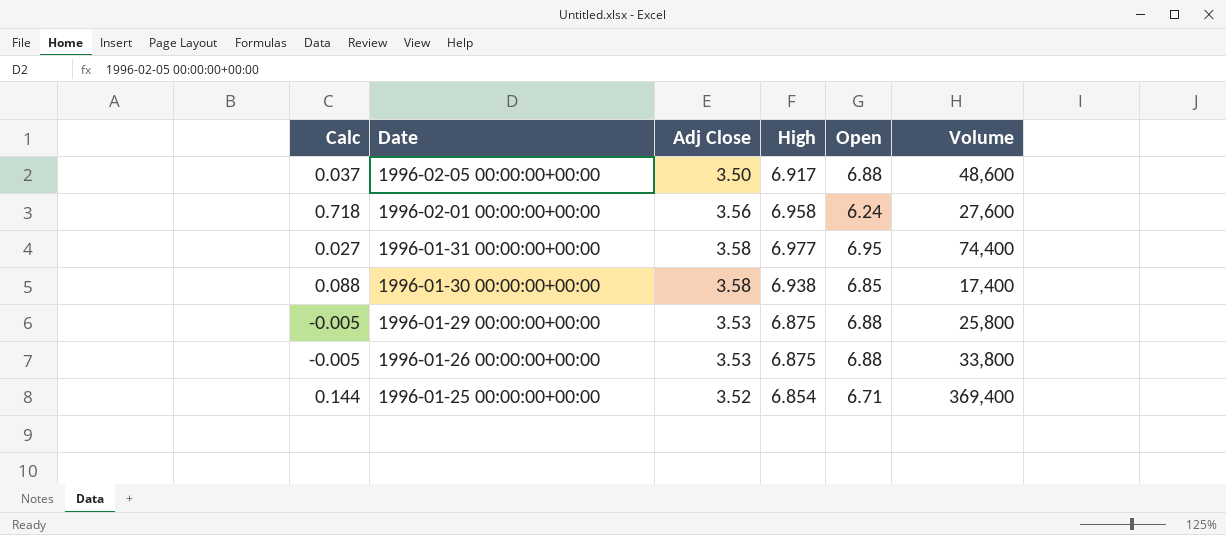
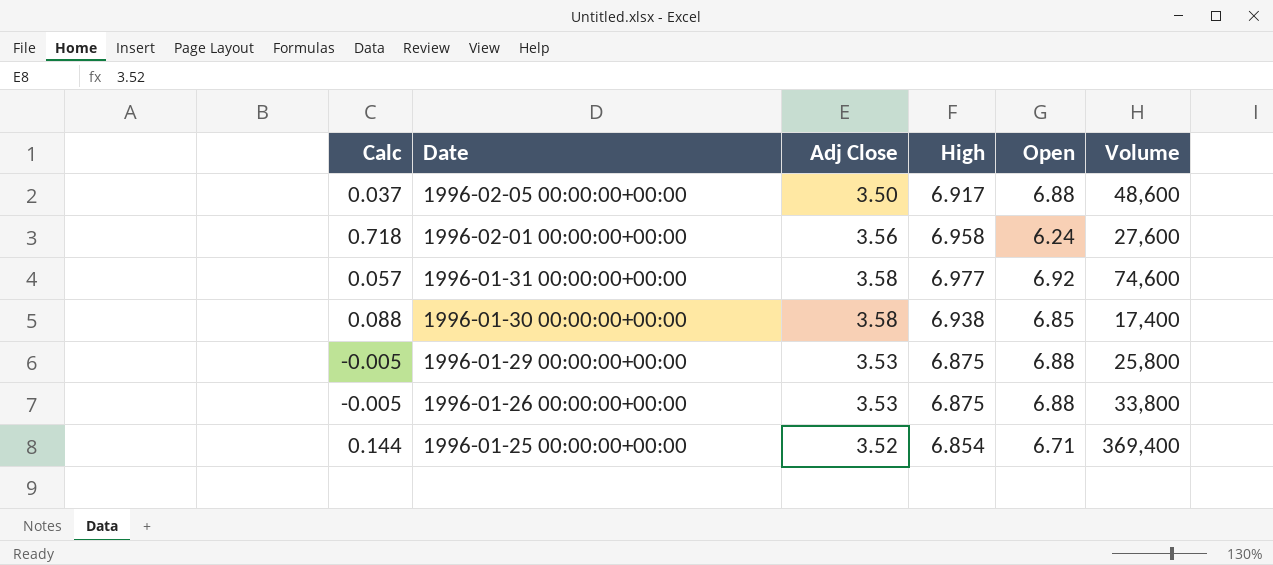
1996-01-31 00:00:00+00:00 | Calc: 0.027 -> 0.057
1996-01-31 00:00:00+00:00 | Open: 6.95 -> 6.92
1996-01-31 00:00:00+00:00 | Volume: 74,400 -> 74,600

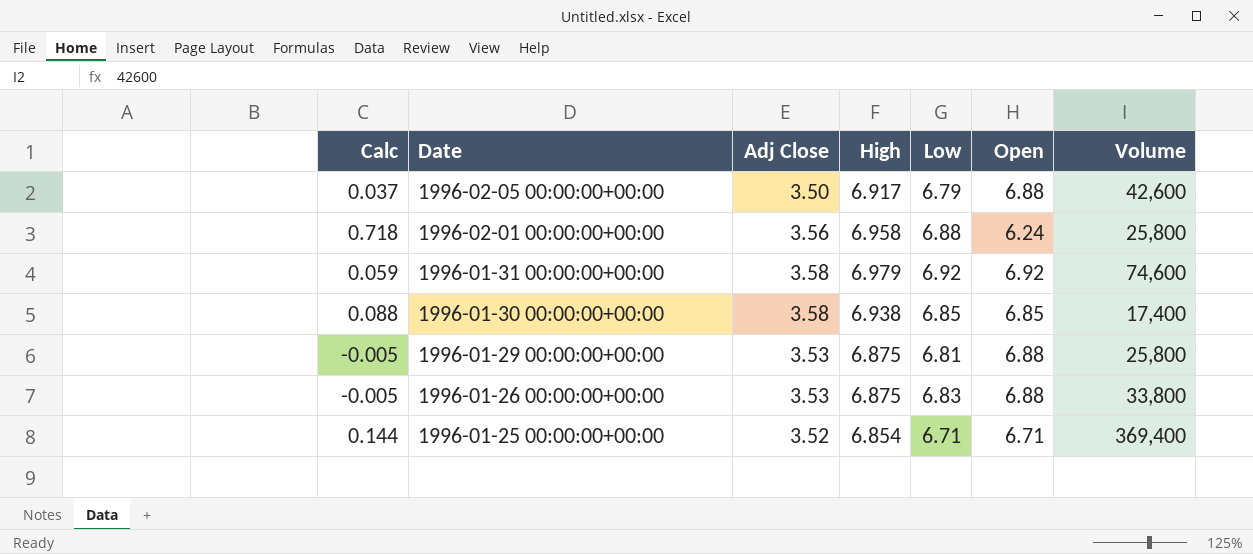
column Low | position: none -> 5
1996-02-05 00:00:00+00:00 | Volume: 48,600 -> 42,600
1996-02-01 00:00:00+00:00 | Volume: 27,600 -> 25,800
1996-01-31 00:00:00+00:00 | Calc: 0.057 -> 0.059
1996-01-31 00:00:00+00:00 | High: 6.977 -> 6.979

